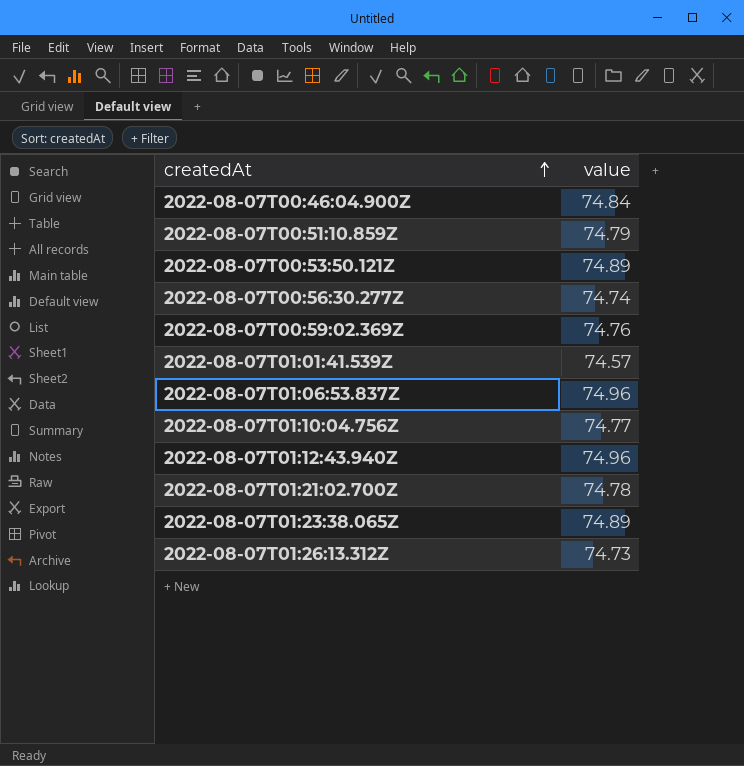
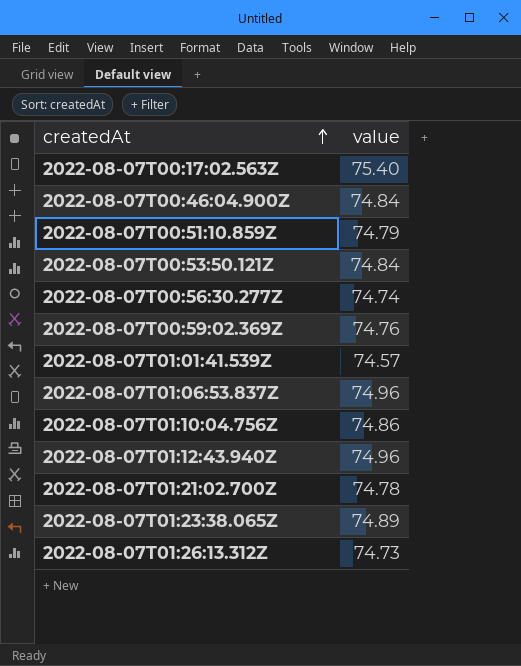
row 2022-08-07T00:17:02.563Z: none -> 75.40
2022-08-07T00:53:50.121Z | value: 74.89 -> 74.84
2022-08-07T01:10:04.756Z | value: 74.77 -> 74.86

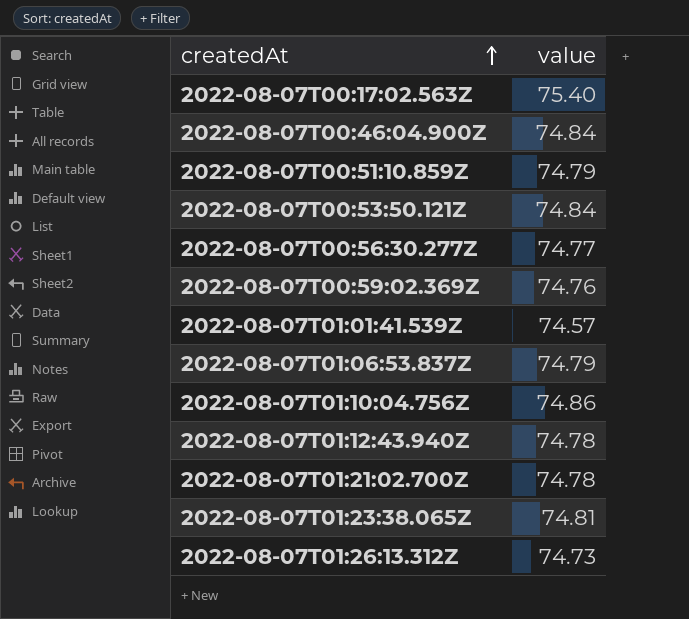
2022-08-07T00:56:30.277Z | value: 74.74 -> 74.77
2022-08-07T01:06:53.837Z | value: 74.96 -> 74.79
2022-08-07T01:12:43.940Z | value: 74.96 -> 74.78
2022-08-07T01:23:38.065Z | value: 74.89 -> 74.81

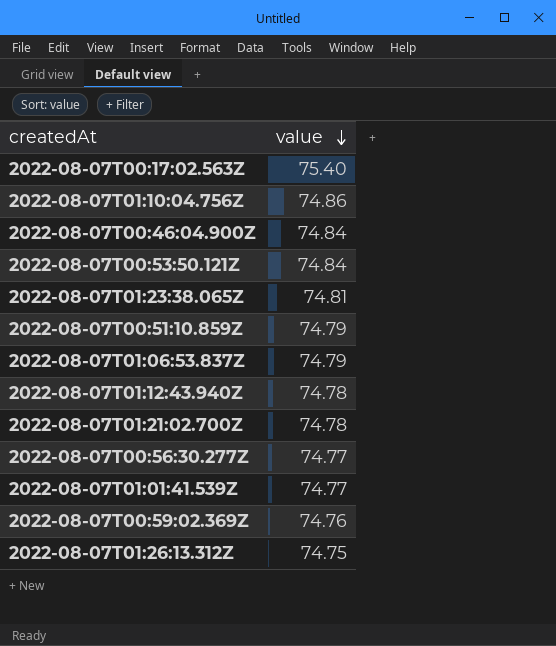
row order: createdAt ascending -> value descending
2022-08-07T01:01:41.539Z | value: 74.57 -> 74.77
2022-08-07T01:26:13.312Z | value: 74.73 -> 74.75

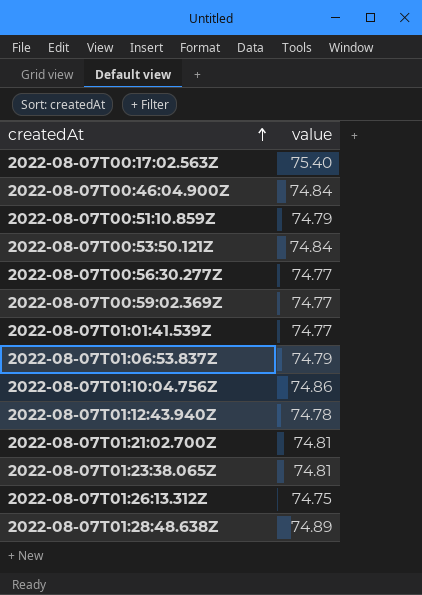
row order: value descending -> createdAt ascending
2022-08-07T00:59:02.369Z | value: 74.76 -> 74.77
2022-08-07T01:21:02.700Z | value: 74.78 -> 74.81
row 2022-08-07T01:28:48.638Z: none -> 74.89

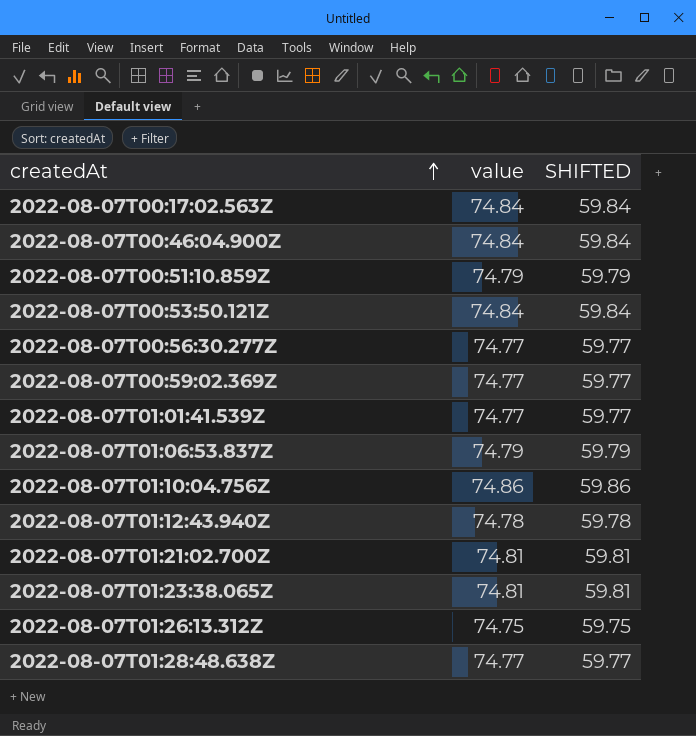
column SHIFTED | formula: none -> [value] - 15
2022-08-07T00:17:02.563Z | value: 75.40 -> 74.84
2022-08-07T01:28:48.638Z | value: 74.89 -> 74.77

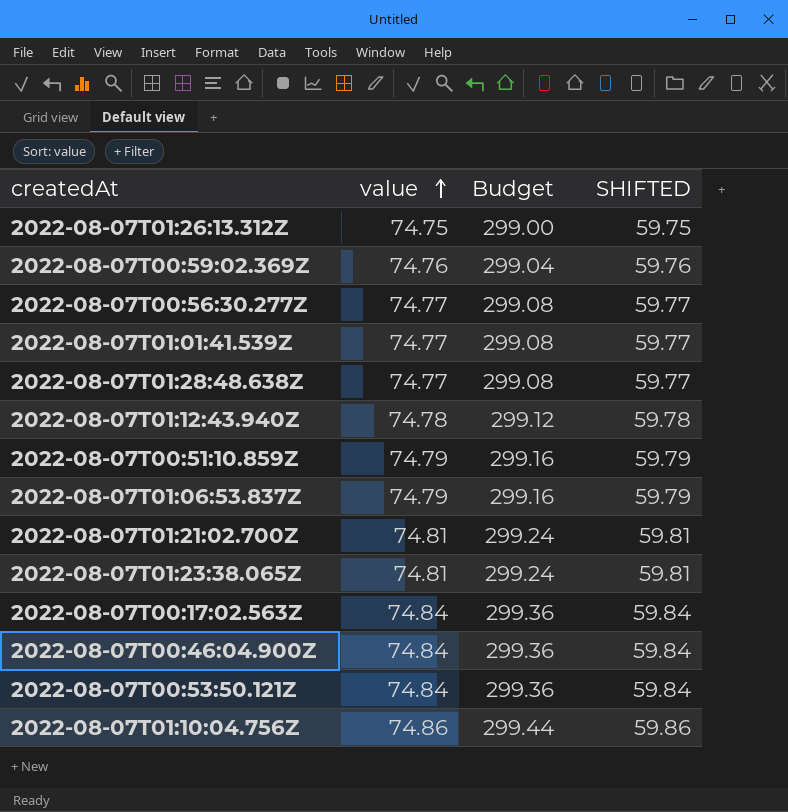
row order: createdAt ascending -> value ascending
column Budget | formula: none -> [value] * 4
2022-08-07T00:59:02.369Z | value: 74.77 -> 74.76
2022-08-07T00:59:02.369Z | SHIFTED: 59.77 -> 59.76

